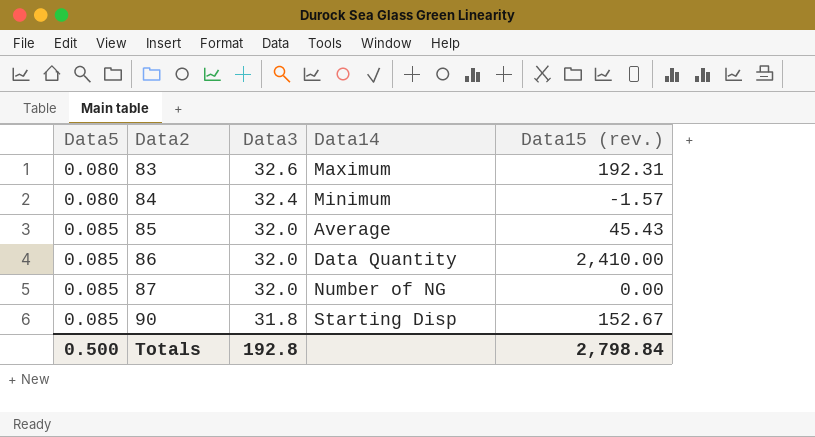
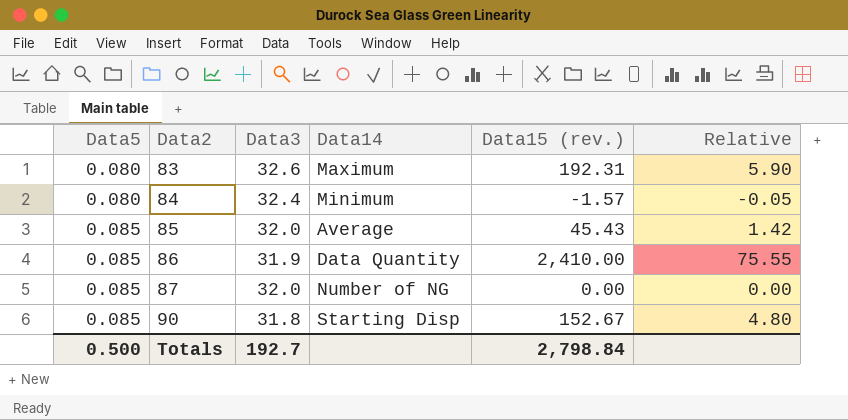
column Relative | formula: none -> [Data15 (rev.)] / [Data3]
86 | Data3: 32.0 -> 31.9
Totals | Data3: 192.8 -> 192.7

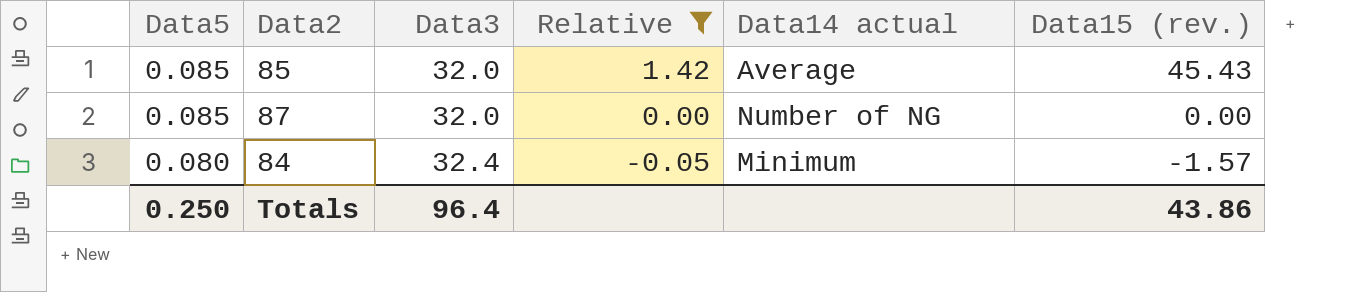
filter: none -> Relative <= 1.42
row order: Data5 ascending -> Data5 descending
column Relative | position: 6 -> 4
column name: Data14 -> Data14 actual
Totals | Data5: 0.500 -> 0.250
Totals | Data3: 192.7 -> 96.4
Totals | Data15 (rev.): 2,798.84 -> 43.86

